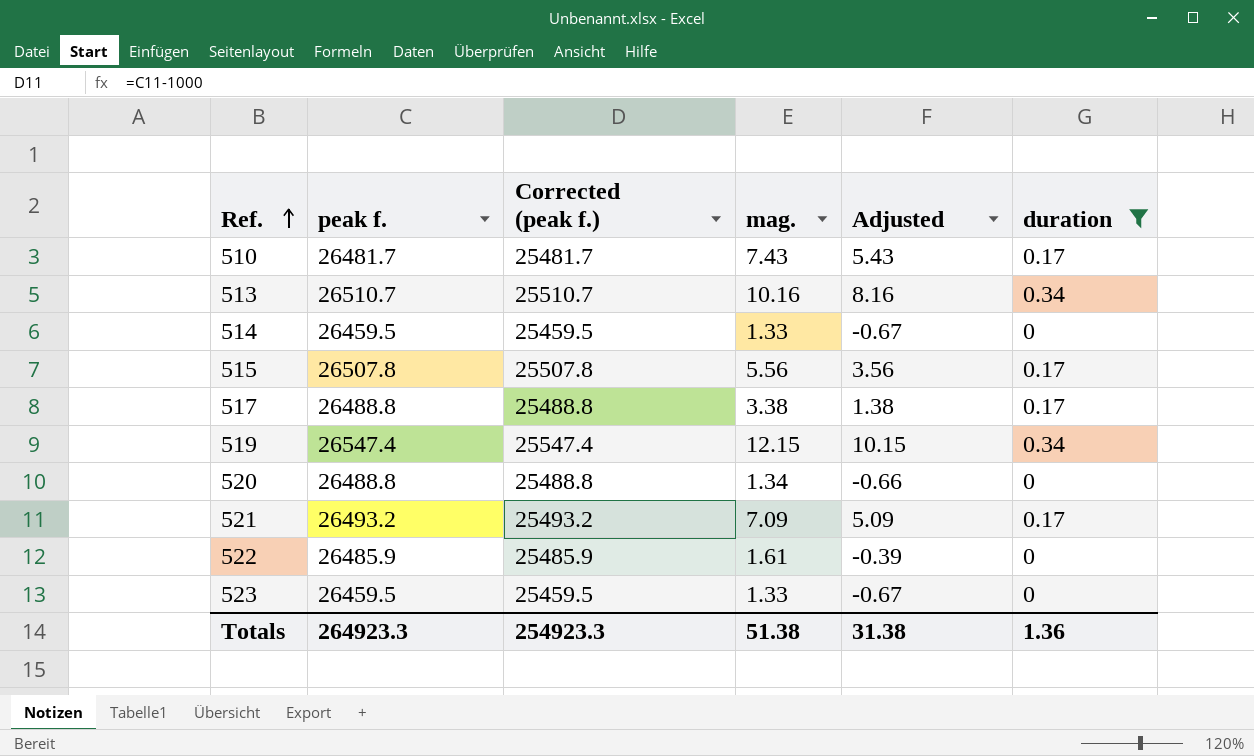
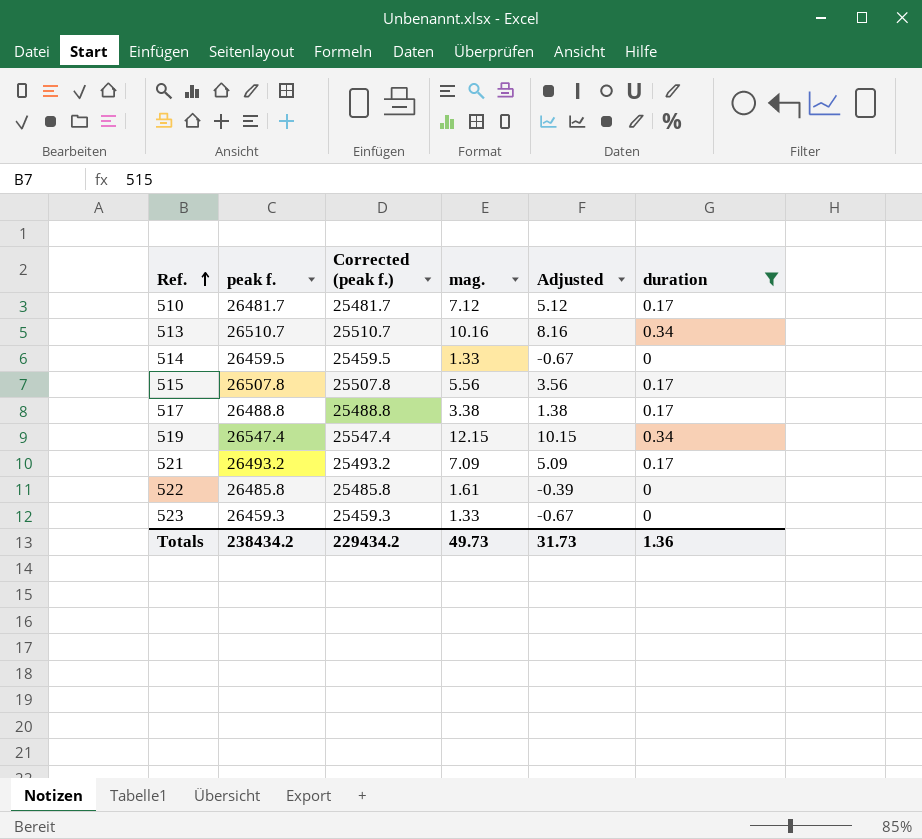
row 520: 26488.8 | 25488.8 | 1.34 | -0.66 | 0 -> none
510 | mag.: 7.43 -> 7.12
510 | Adjusted: 5.43 -> 5.12
522 | peak f.: 26485.9 -> 26485.8
522 | Corrected (peak f.): 25485.9 -> 25485.8
523 | peak f.: 26459.5 -> 26459.3
523 | Corrected (peak f.): 25459.5 -> 25459.3
Totals | peak f.: 264923.3 -> 238434.2
Totals | Corrected (peak f.): 254923.3 -> 229434.2
Totals | mag.: 51.38 -> 49.73
Totals | Adjusted: 31.38 -> 31.73

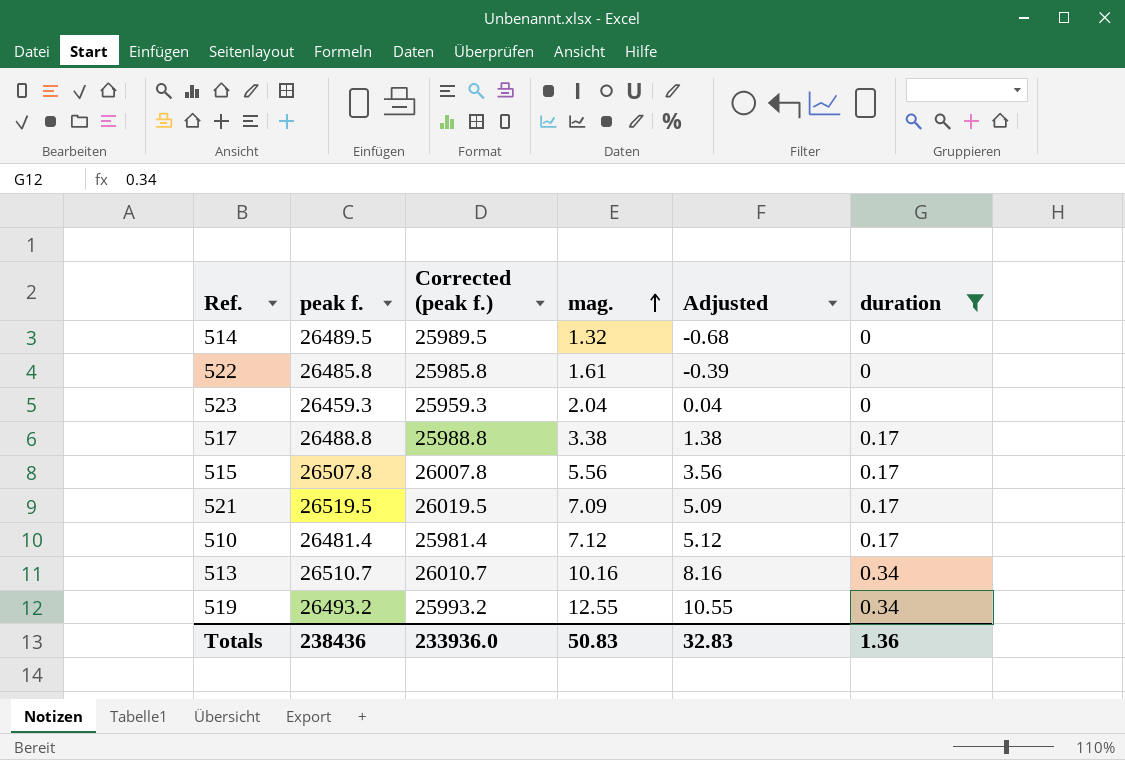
row order: Ref. ascending -> mag. ascending
column Corrected (peak f.) | formula: [peak f.] - 1000 -> [peak f.] - 500
514 | peak f.: 26459.5 -> 26489.5
514 | mag.: 1.33 -> 1.32
514 | Adjusted: -0.67 -> -0.68
523 | mag.: 1.33 -> 2.04
523 | Adjusted: -0.67 -> 0.04
521 | peak f.: 26493.2 -> 26519.5
510 | peak f.: 26481.7 -> 26481.4
519 | peak f.: 26547.4 -> 26493.2
519 | mag.: 12.15 -> 12.55
519 | Adjusted: 10.15 -> 10.55
Totals | peak f.: 238434.2 -> 238436
Totals | Corrected (peak f.): 229434.2 -> 233936.0
Totals | mag.: 49.73 -> 50.83
Totals | Adjusted: 31.73 -> 32.83

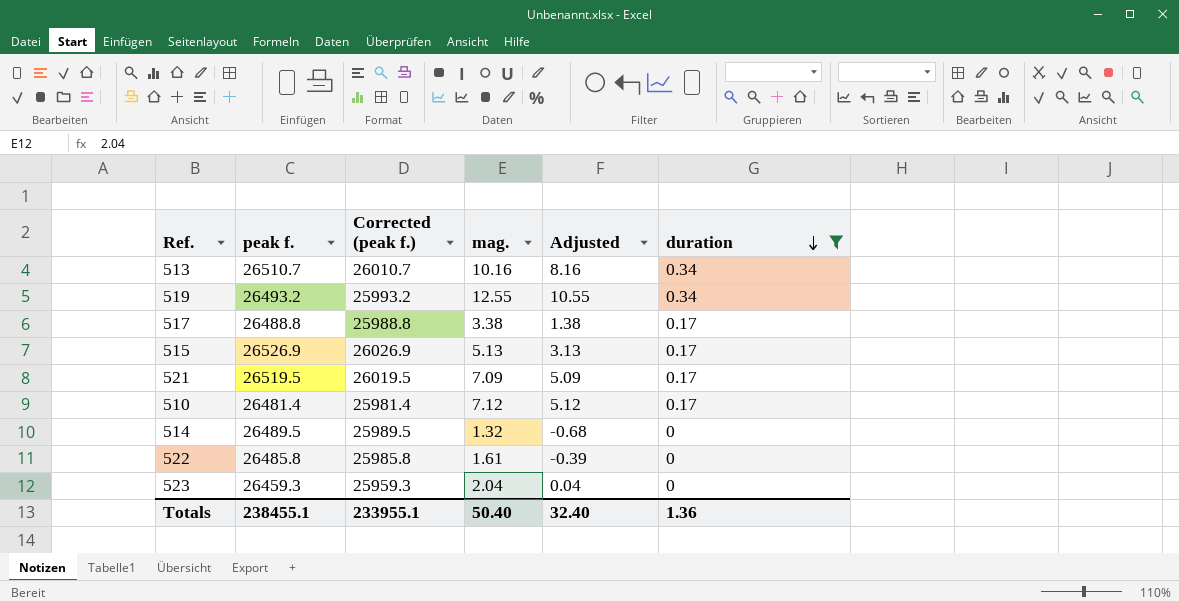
row order: mag. ascending -> duration descending
515 | peak f.: 26507.8 -> 26526.9
515 | Corrected (peak f.): 26007.8 -> 26026.9
515 | mag.: 5.56 -> 5.13
515 | Adjusted: 3.56 -> 3.13
Totals | peak f.: 238436 -> 238455.1
Totals | Corrected (peak f.): 233936.0 -> 233955.1
Totals | mag.: 50.83 -> 50.40
Totals | Adjusted: 32.83 -> 32.40

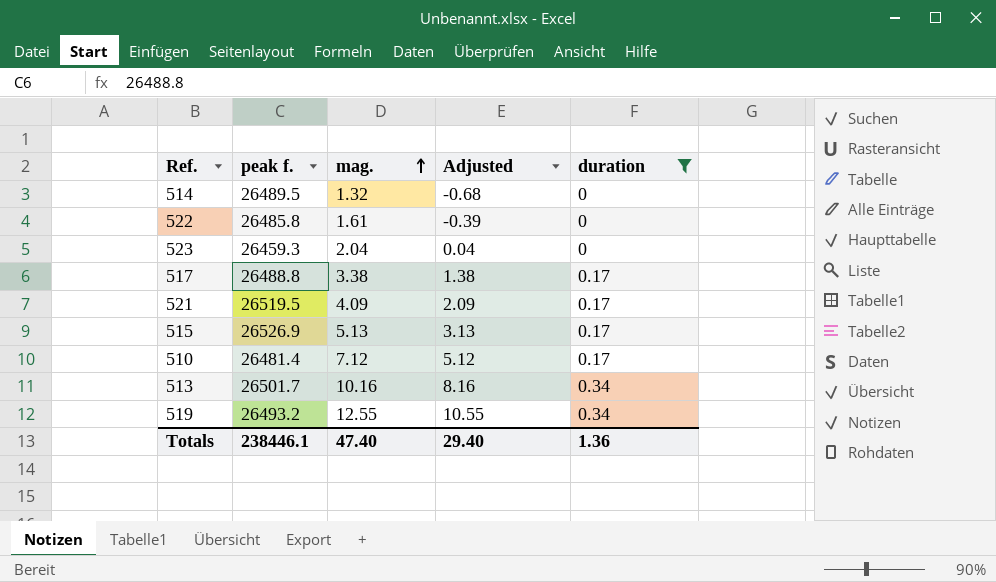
row order: duration descending -> mag. ascending
column Corrected (peak f.) | formula: [peak f.] - 500 -> none
521 | mag.: 7.09 -> 4.09
521 | Adjusted: 5.09 -> 2.09
513 | peak f.: 26510.7 -> 26501.7
Totals | peak f.: 238455.1 -> 238446.1
Totals | mag.: 50.40 -> 47.40
Totals | Adjusted: 32.40 -> 29.40

